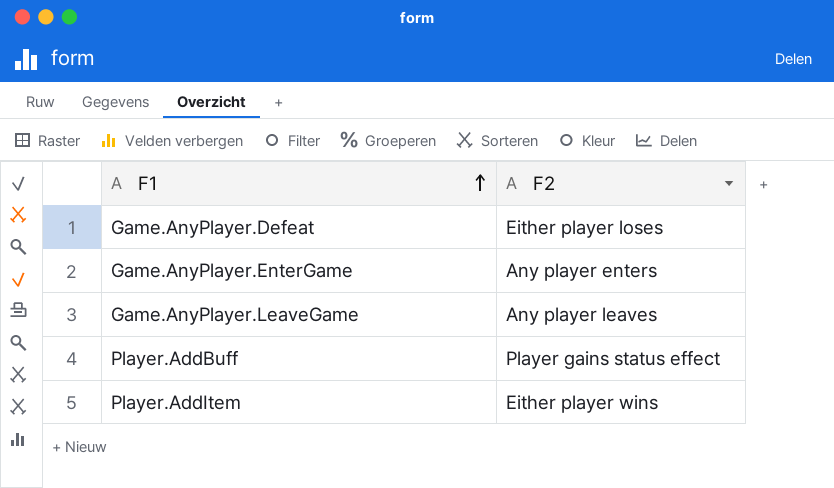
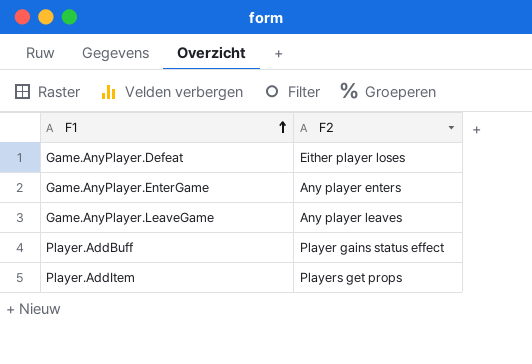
Player.AddItem | F2: Either player wins -> Players get props

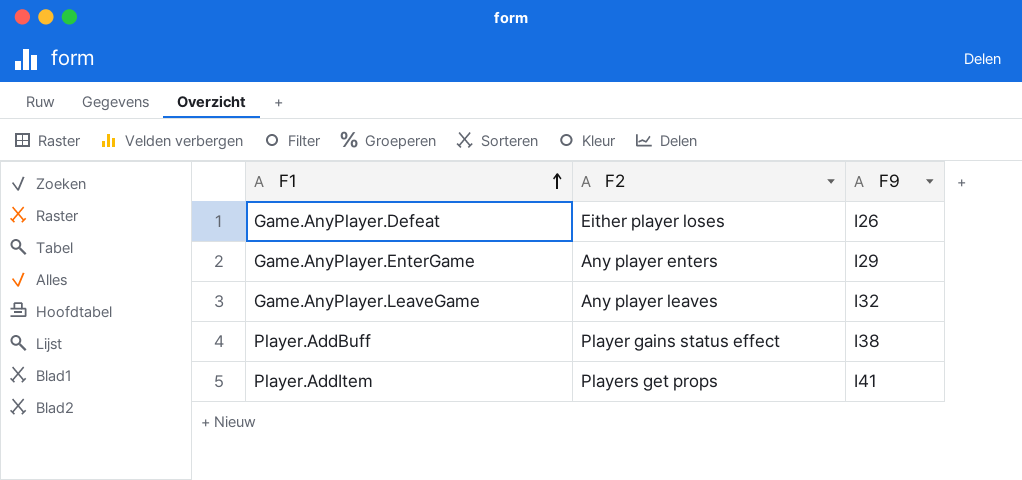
column F9 | position: none -> 3

